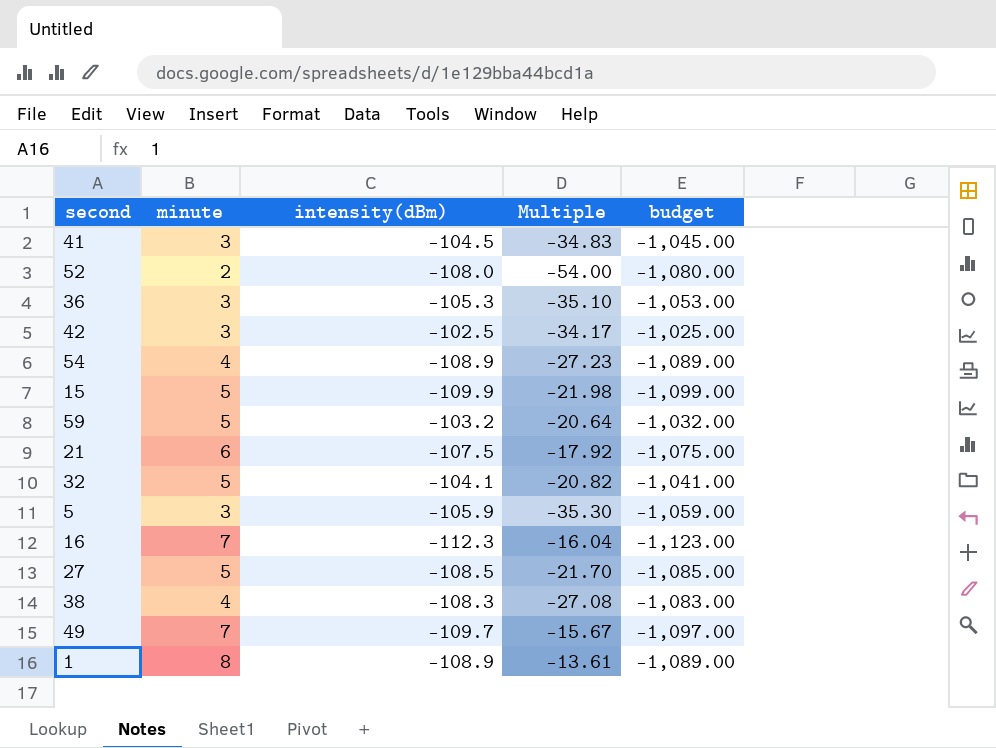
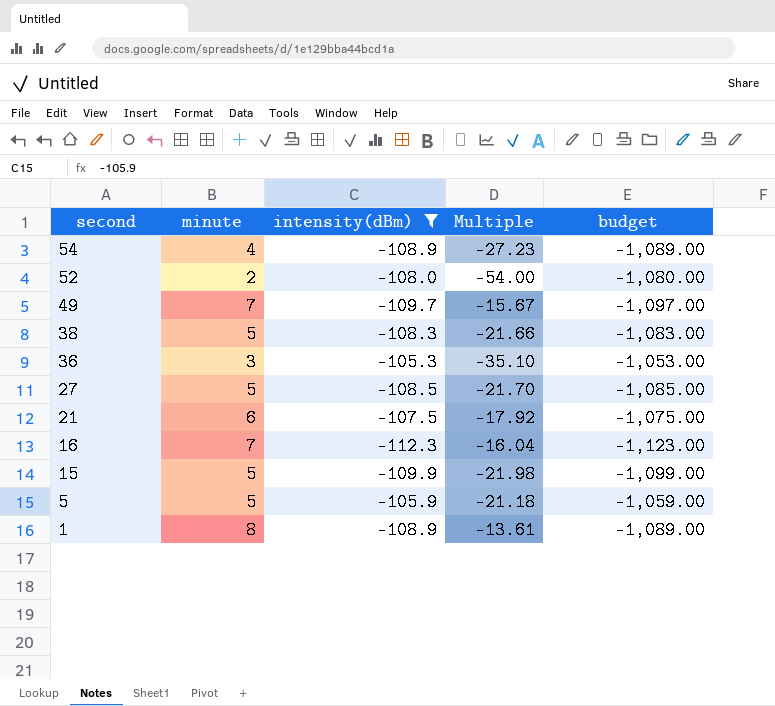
filter: none -> intensity(dBm) <= -105.3
row order: none -> second descending
38 | minute: 4 -> 5
38 | Multiple: -27.08 -> -21.66
5 | minute: 3 -> 5
5 | Multiple: -35.30 -> -21.18

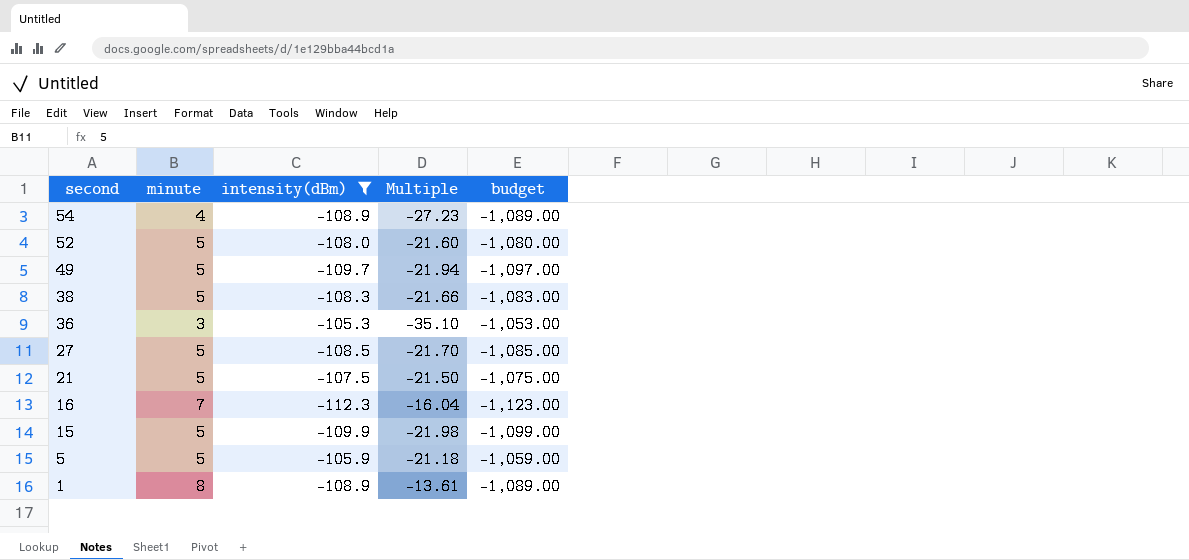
52 | minute: 2 -> 5
52 | Multiple: -54.00 -> -21.60
49 | minute: 7 -> 5
49 | Multiple: -15.67 -> -21.94
21 | minute: 6 -> 5
21 | Multiple: -17.92 -> -21.50

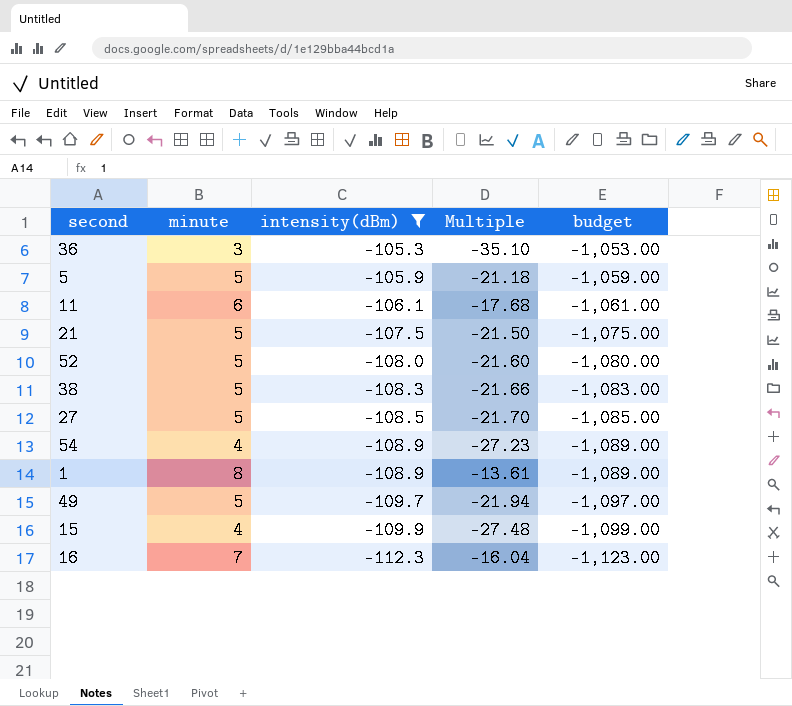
row order: second descending -> intensity(dBm) descending
row 11: none -> 6 | -106.1 | -17.68 | -1,061.00
15 | minute: 5 -> 4
15 | Multiple: -21.98 -> -27.48

